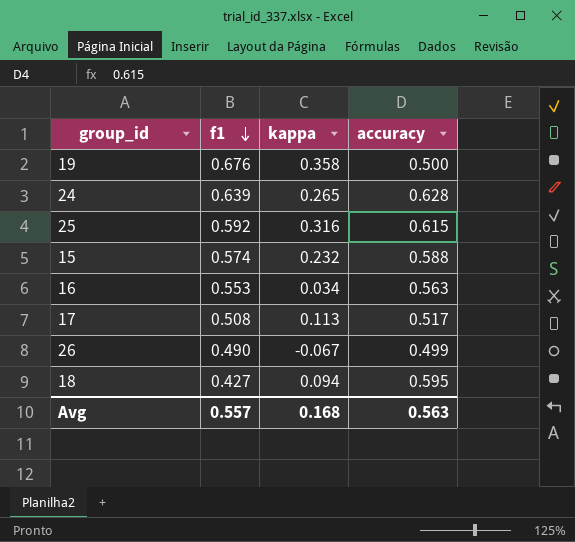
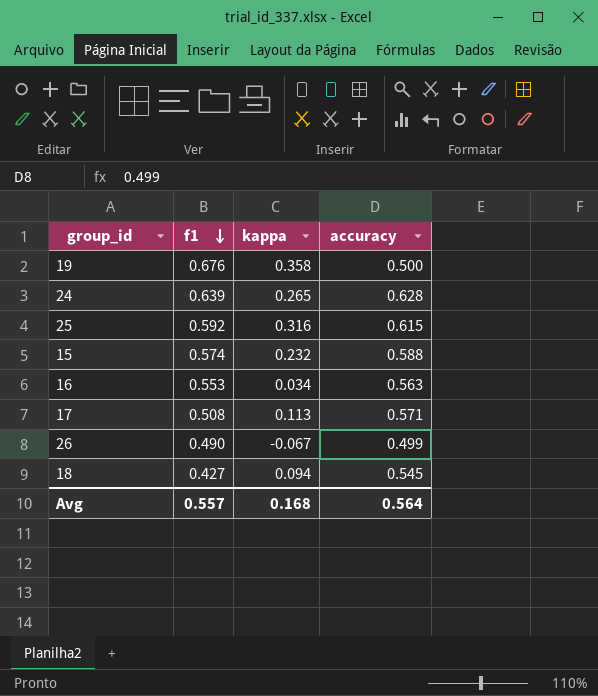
17 | accuracy: 0.517 -> 0.571
18 | accuracy: 0.595 -> 0.545
Avg | accuracy: 0.563 -> 0.564

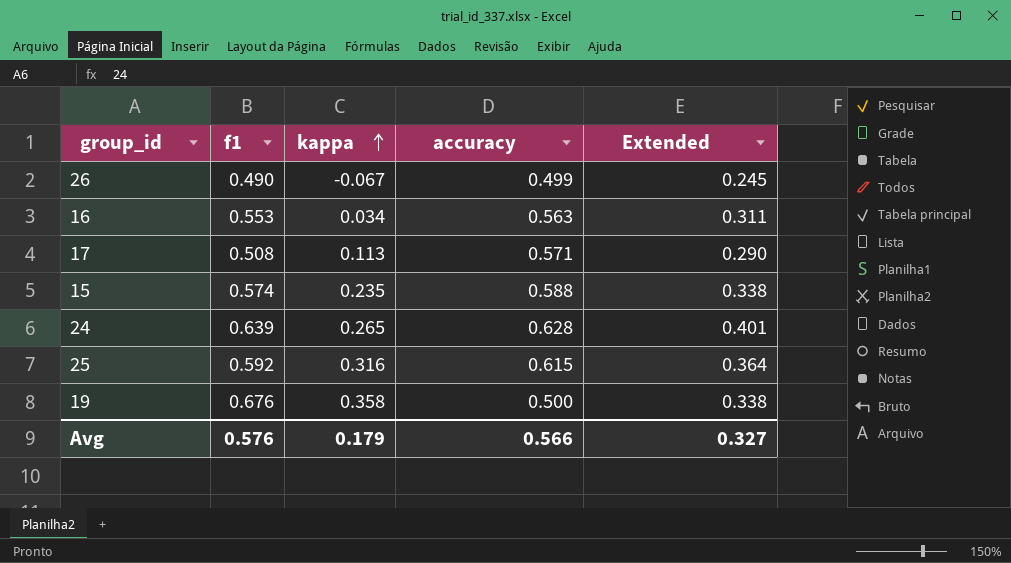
row order: f1 descending -> kappa ascending
column Extended | formula: none -> [f1] * [accuracy]
row 18: 0.427 | 0.094 | 0.545 -> none
15 | kappa: 0.232 -> 0.235
Avg | f1: 0.557 -> 0.576
Avg | kappa: 0.168 -> 0.179
Avg | accuracy: 0.564 -> 0.566

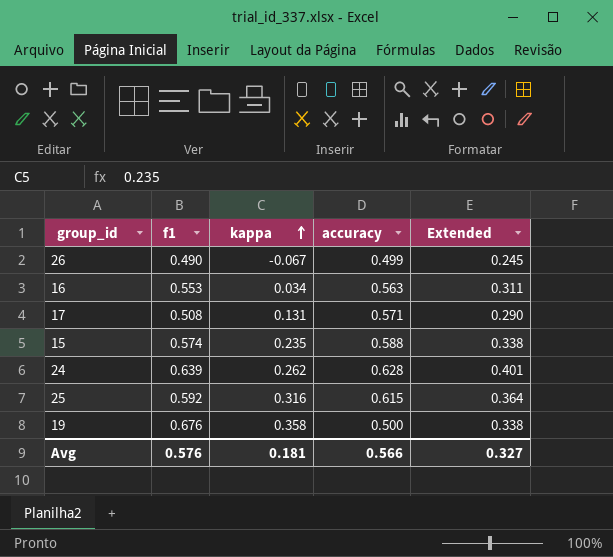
17 | kappa: 0.113 -> 0.131
24 | kappa: 0.265 -> 0.262
Avg | kappa: 0.179 -> 0.181

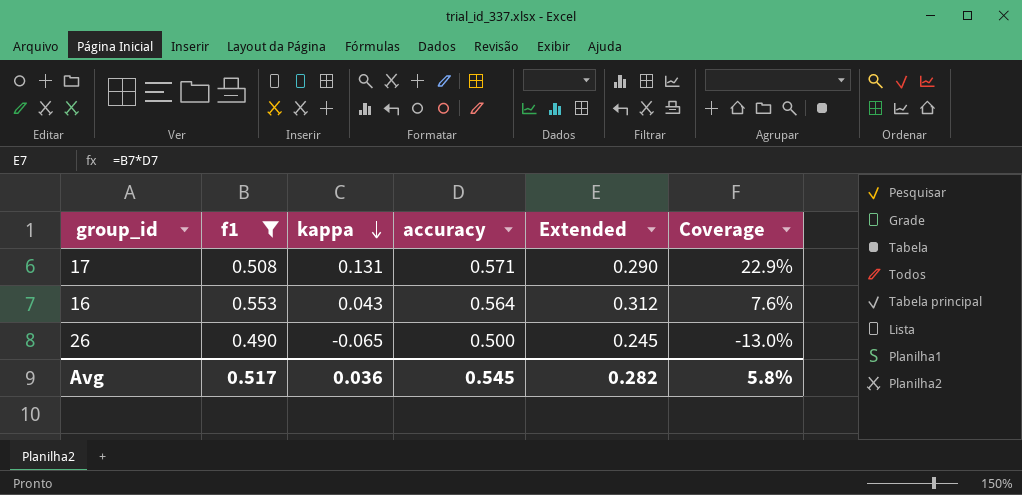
filter: none -> f1 <= 0.553
row order: kappa ascending -> kappa descending
column Coverage | formula: none -> [kappa] / [accuracy]
16 | kappa: 0.034 -> 0.043
16 | accuracy: 0.563 -> 0.564
16 | Extended: 0.311 -> 0.312
26 | kappa: -0.067 -> -0.065
26 | accuracy: 0.499 -> 0.500
Avg | f1: 0.576 -> 0.517
Avg | kappa: 0.181 -> 0.036
Avg | accuracy: 0.566 -> 0.545
Avg | Extended: 0.327 -> 0.282

